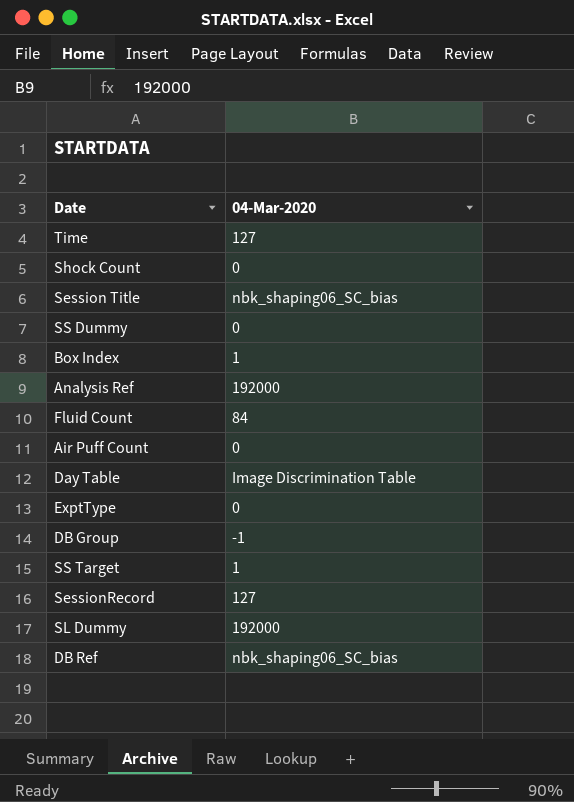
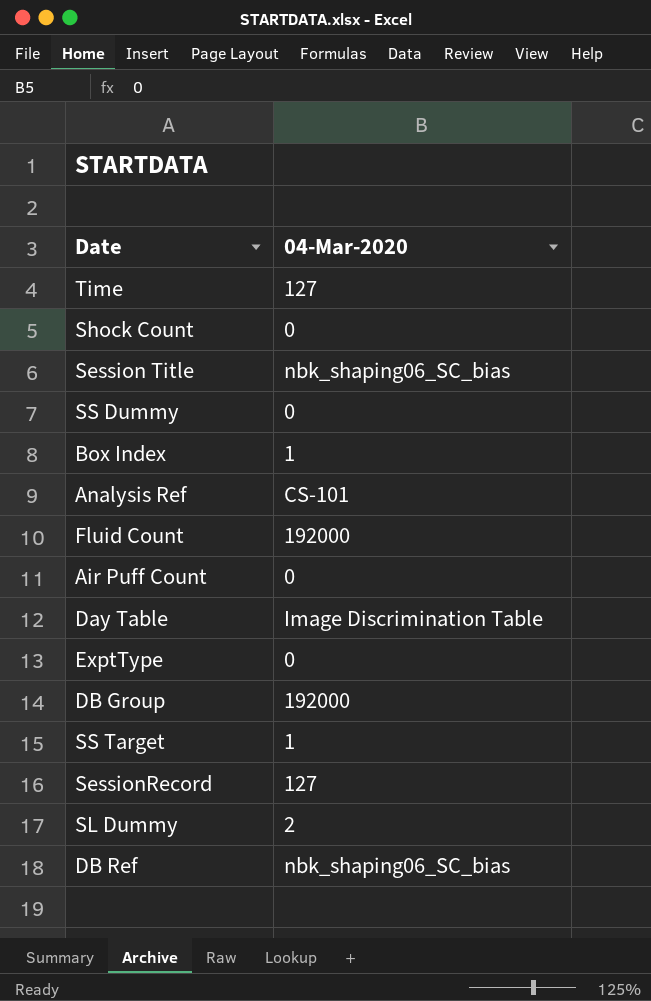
Analysis Ref | 04-Mar-2020: 192000 -> CS-101
Fluid Count | 04-Mar-2020: 84 -> 192000
DB Group | 04-Mar-2020: -1 -> 192000
SL Dummy | 04-Mar-2020: 192000 -> 2

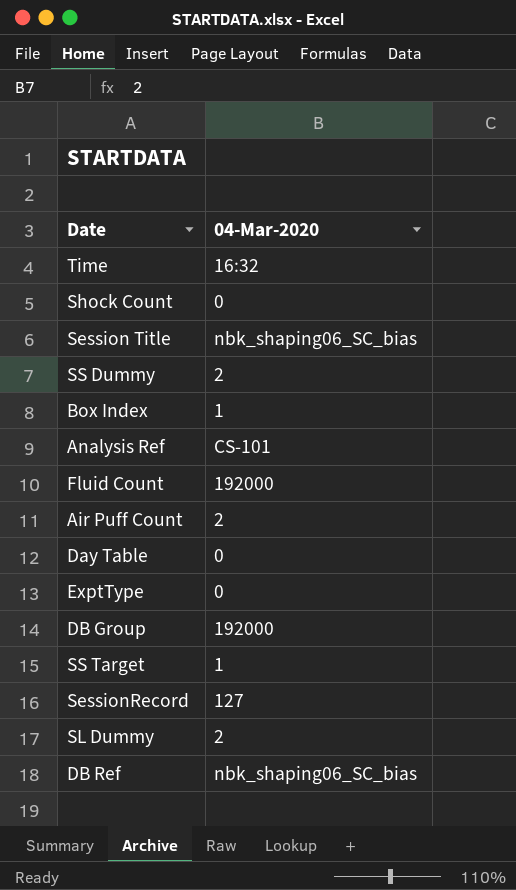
Time | 04-Mar-2020: 127 -> 16:32
SS Dummy | 04-Mar-2020: 0 -> 2
Air Puff Count | 04-Mar-2020: 0 -> 2
Day Table | 04-Mar-2020: Image Discrimination Table -> 0

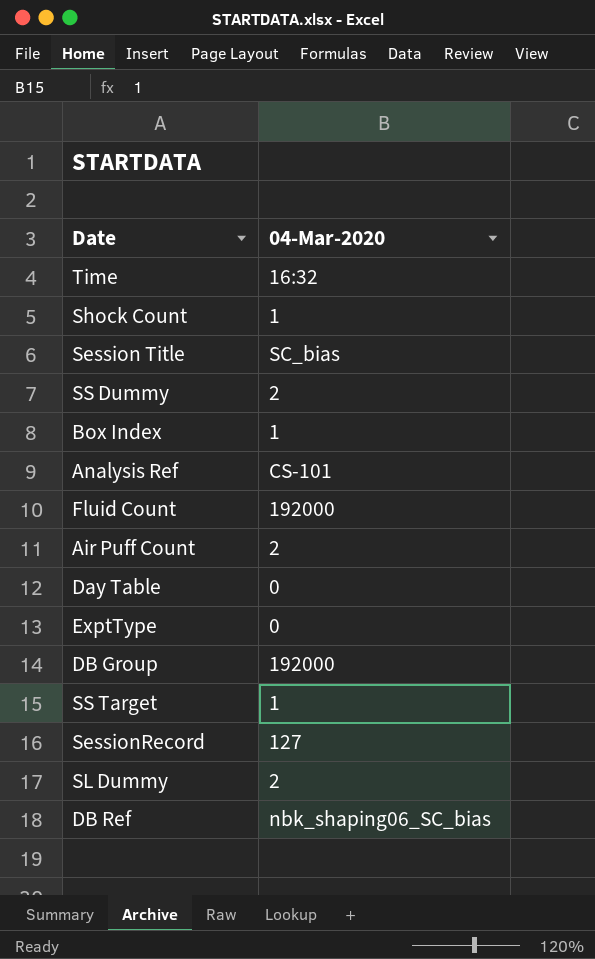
Shock Count | 04-Mar-2020: 0 -> 1
Session Title | 04-Mar-2020: nbk_shaping06_SC_bias -> SC_bias

